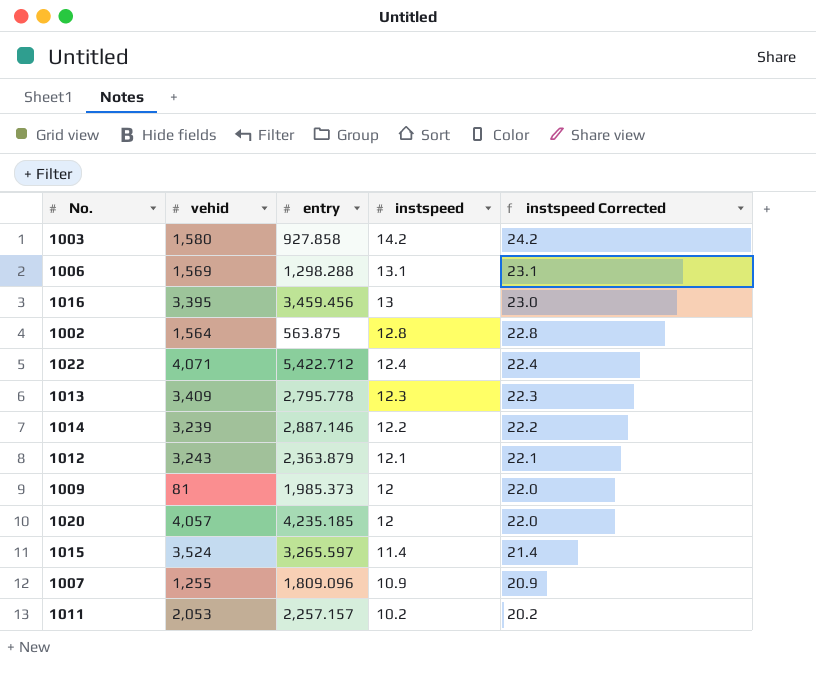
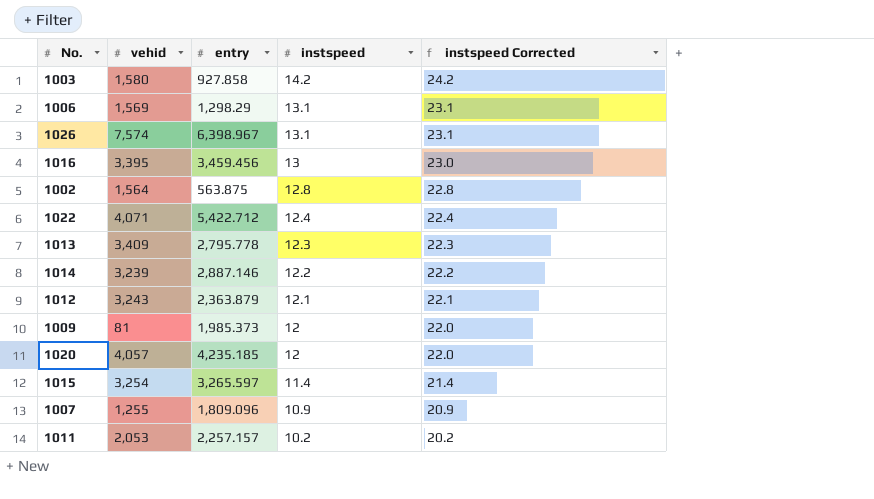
1006 | entry: 1,298.288 -> 1,298.29
row 1026: none -> 7,574 | 6,398.967 | 13.1 | 23.1
1015 | vehid: 3,524 -> 3,254

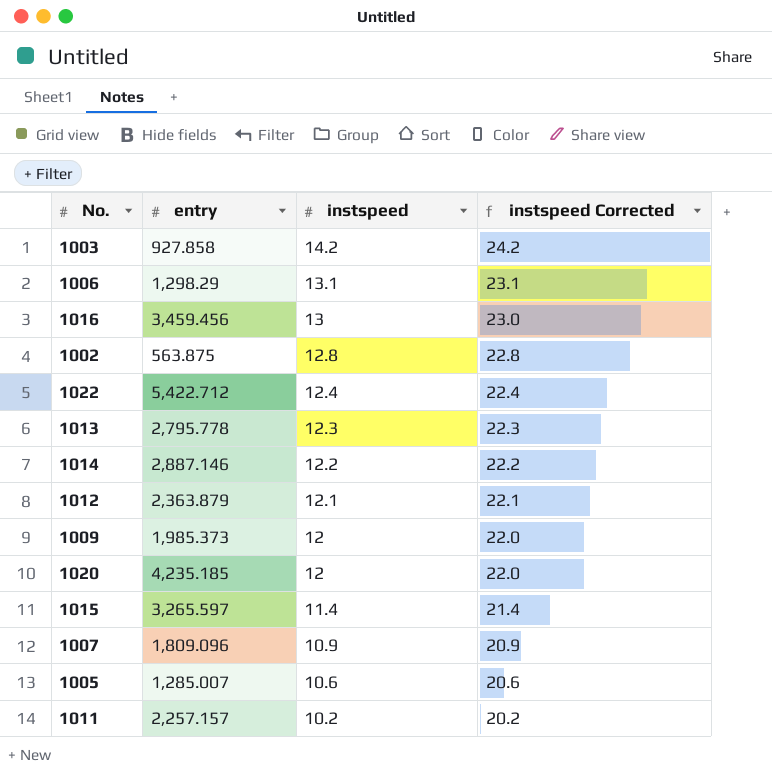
column vehid | position: 2 -> none
row 1026: 7,574 | 6,398.967 | 13.1 | 23.1 -> none
row 1005: none -> 1,285.007 | 10.6 | 20.6

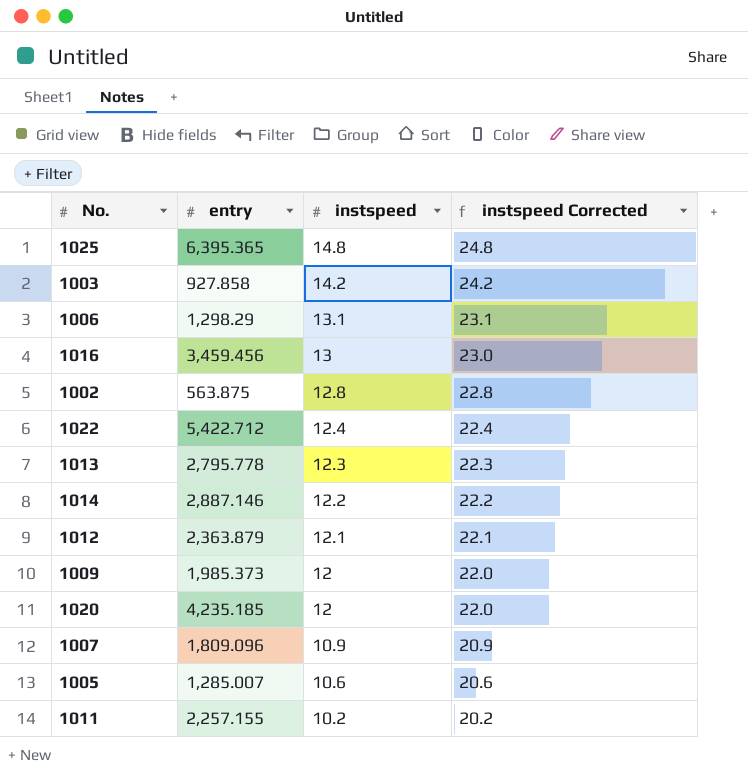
row 1015: 3,265.597 | 11.4 | 21.4 -> none
row 1025: none -> 6,395.365 | 14.8 | 24.8
1011 | entry: 2,257.157 -> 2,257.155

